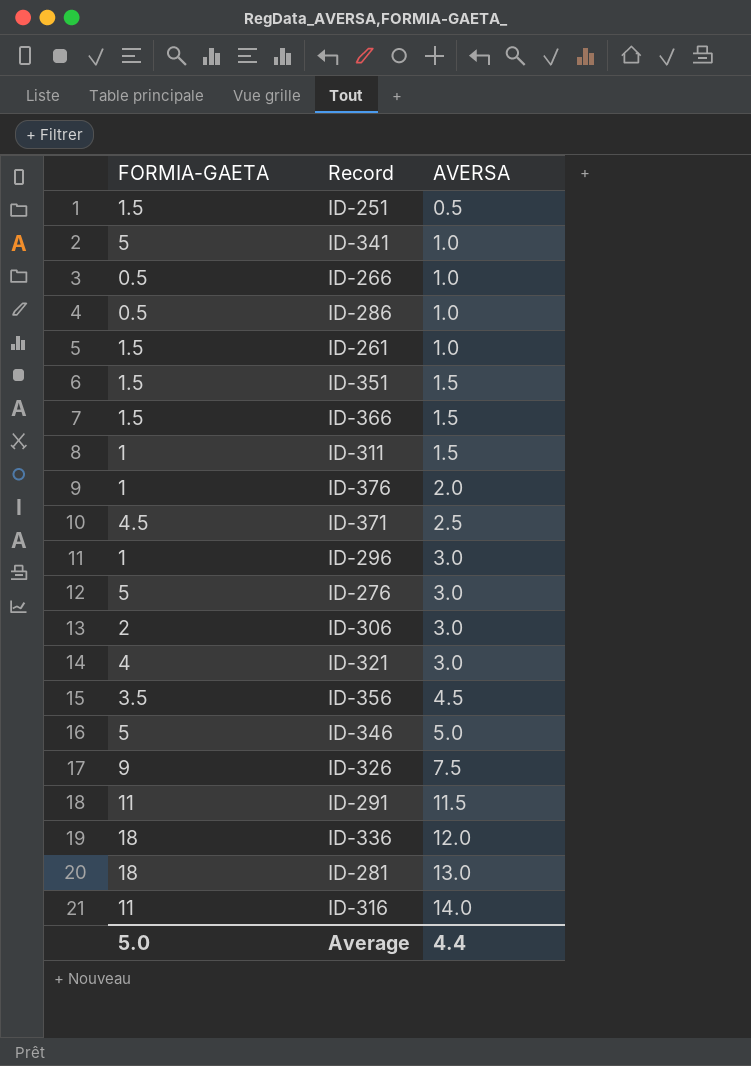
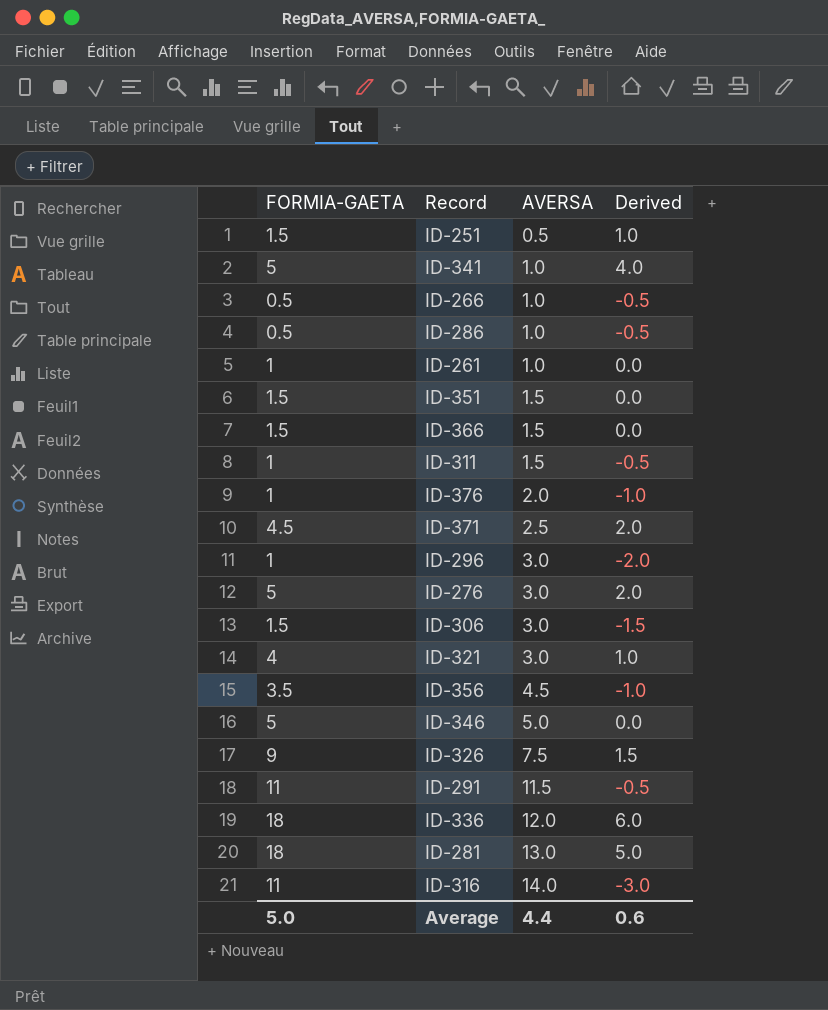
column Derived | formula: none -> [FORMIA-GAETA] - [AVERSA]
ID-261 | FORMIA-GAETA: 1.5 -> 1
ID-306 | FORMIA-GAETA: 2 -> 1.5

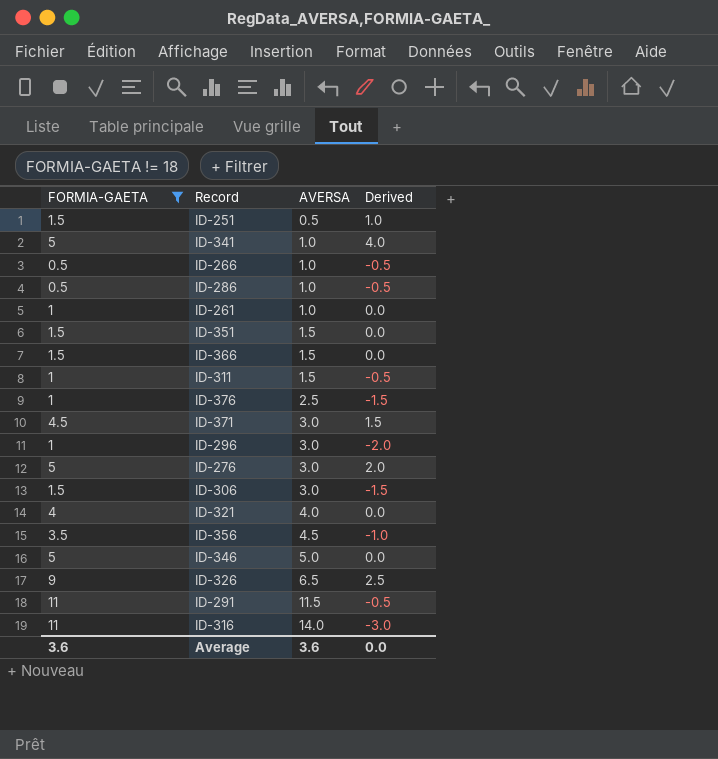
filter: none -> FORMIA-GAETA != 18
ID-376 | AVERSA: 2.0 -> 2.5
ID-376 | Derived: -1.0 -> -1.5
ID-371 | AVERSA: 2.5 -> 3.0
ID-371 | Derived: 2.0 -> 1.5
ID-321 | AVERSA: 3.0 -> 4.0
ID-321 | Derived: 1.0 -> 0.0
ID-326 | AVERSA: 7.5 -> 6.5
ID-326 | Derived: 1.5 -> 2.5
Average | FORMIA-GAETA: 5.0 -> 3.6
Average | AVERSA: 4.4 -> 3.6
Average | Derived: 0.6 -> 0.0

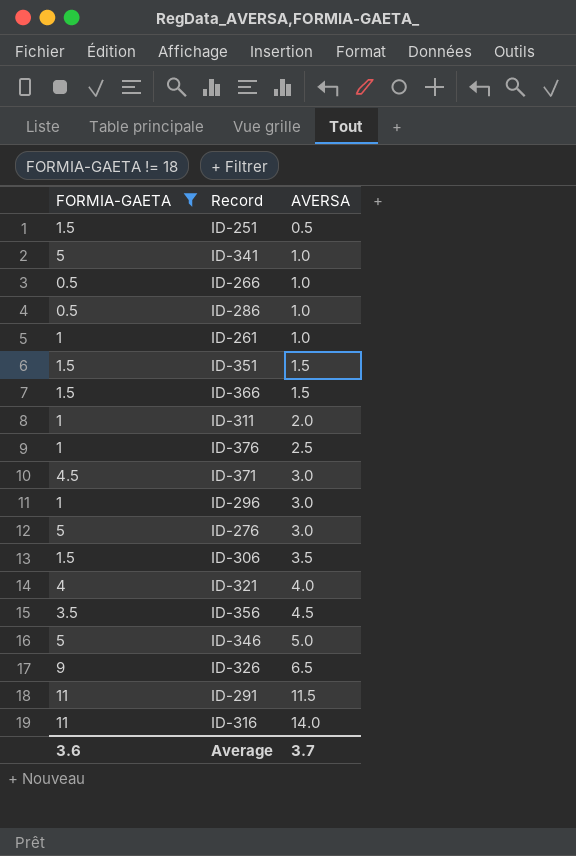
column Derived | formula: [FORMIA-GAETA] - [AVERSA] -> none
ID-311 | AVERSA: 1.5 -> 2.0
ID-306 | AVERSA: 3.0 -> 3.5
Average | AVERSA: 3.6 -> 3.7

